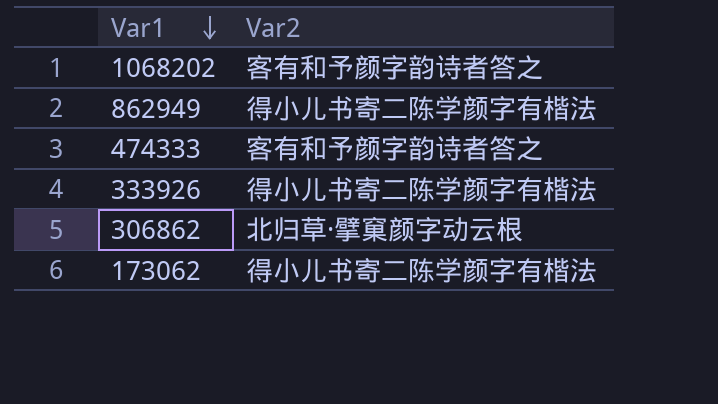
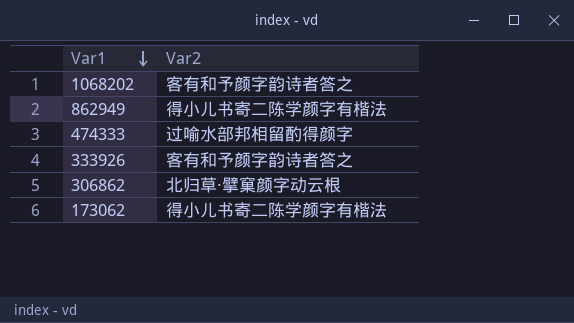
474333 | Var2: 客有和予颜字韵诗者答之 -> 过喻水部邦相留酌得颜字
333926 | Var2: 得小儿书寄二陈学颜字有楷法 -> 客有和予颜字韵诗者答之

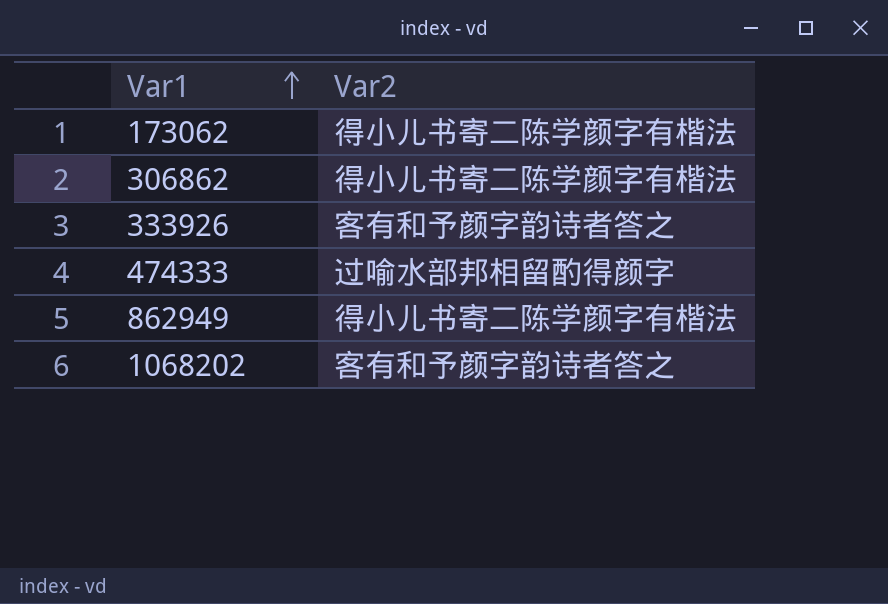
row order: Var1 descending -> Var1 ascending
306862 | Var2: 北归草·擘窠颜字动云根 -> 得小儿书寄二陈学颜字有楷法

